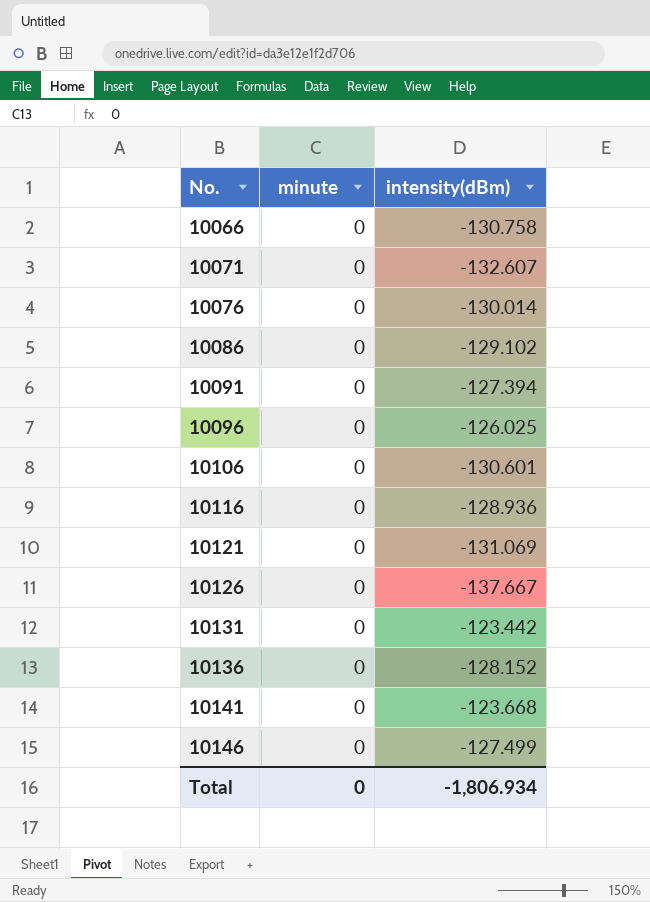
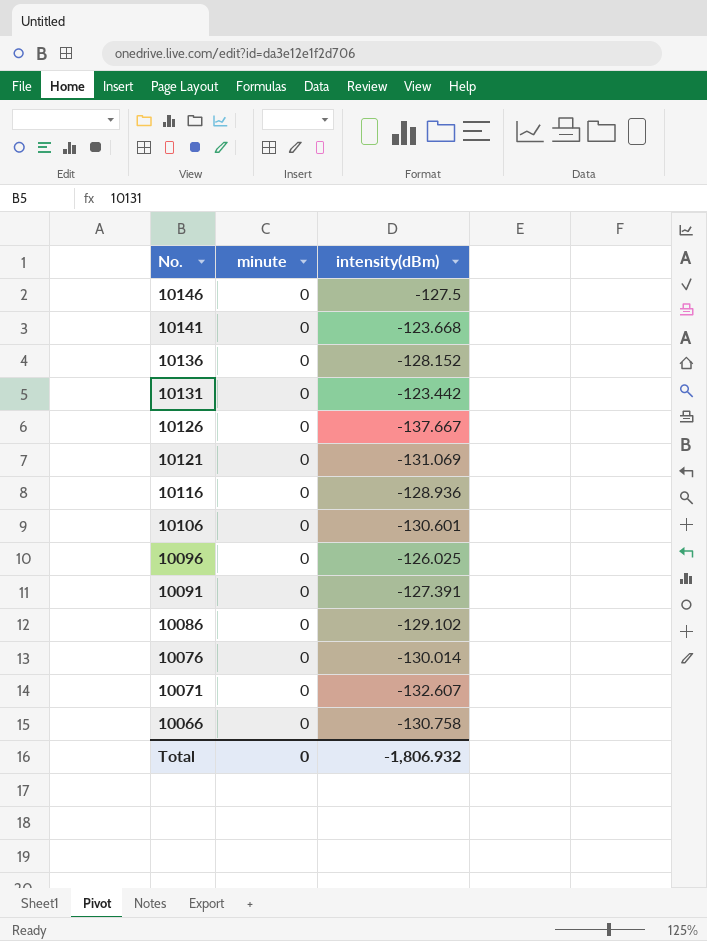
row order: No. ascending -> No. descending
10146 | intensity(dBm): -127.499 -> -127.5
10091 | intensity(dBm): -127.394 -> -127.391
Total | intensity(dBm): -1,806.934 -> -1,806.932

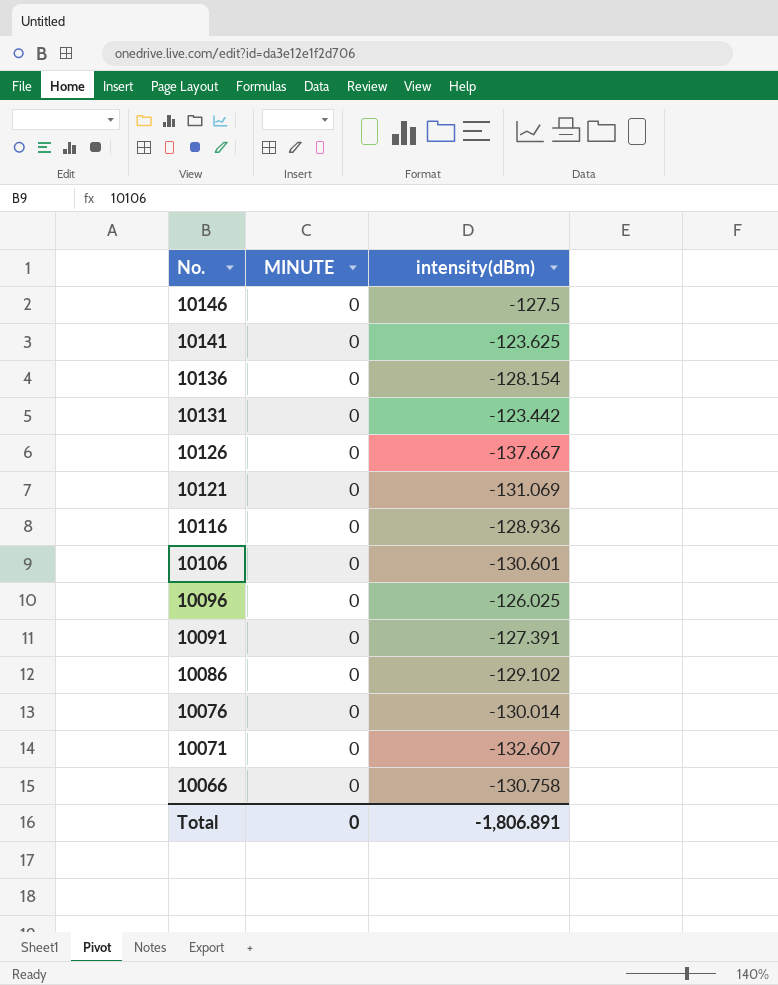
column name: minute -> MINUTE
10141 | intensity(dBm): -123.668 -> -123.625
10136 | intensity(dBm): -128.152 -> -128.154
Total | intensity(dBm): -1,806.932 -> -1,806.891

